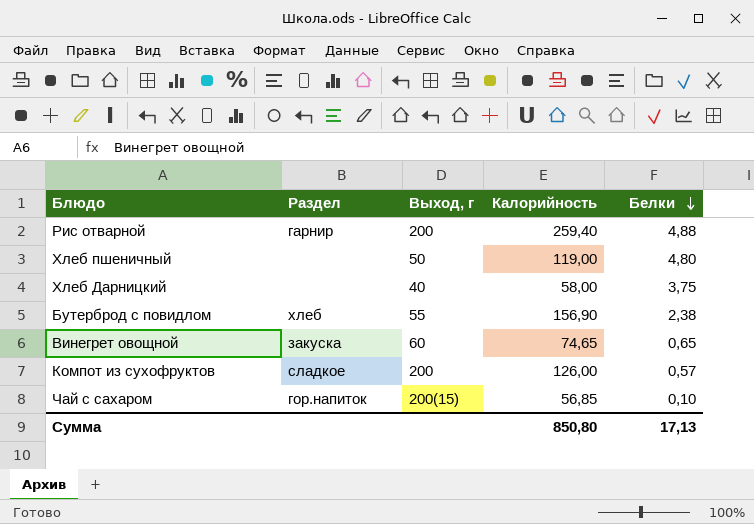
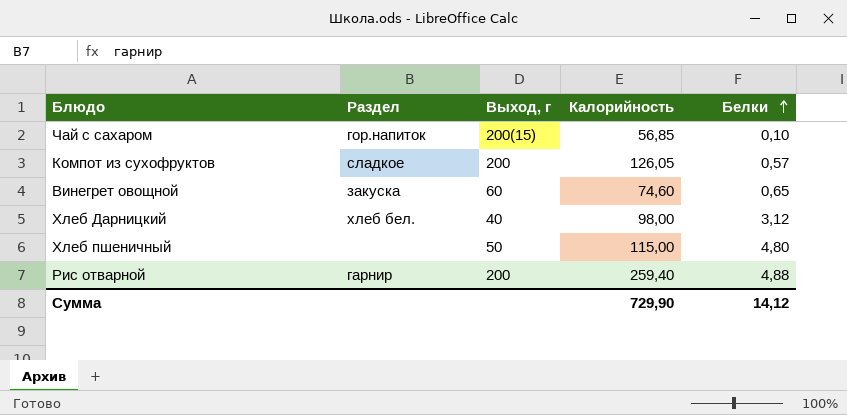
row order: Белки descending -> Белки ascending
row Бутерброд с повидлом: хлеб | 55 | 156,90 | 2,38 -> none
Компот из сухофруктов | Калорийность: 126,00 -> 126,05
Винегрет овощной | Калорийность: 74,65 -> 74,60
Хлеб Дарницкий | Раздел: none -> хлеб бел.
Хлеб Дарницкий | Калорийность: 58,00 -> 98,00
Хлеб Дарницкий | Белки: 3,75 -> 3,12
Хлеб пшеничный | Калорийность: 119,00 -> 115,00
Сумма | Калорийность: 850,80 -> 729,90
Сумма | Белки: 17,13 -> 14,12

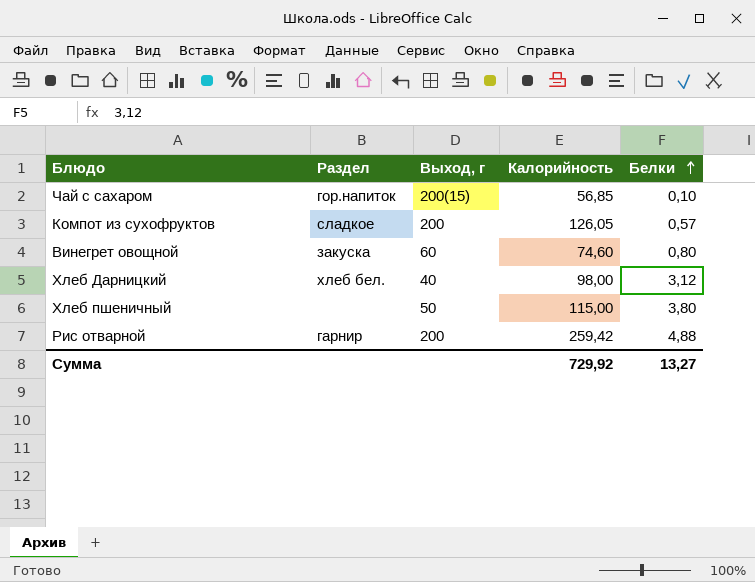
Винегрет овощной | Белки: 0,65 -> 0,80
Хлеб пшеничный | Белки: 4,80 -> 3,80
Рис отварной | Калорийность: 259,40 -> 259,42
Сумма | Калорийность: 729,90 -> 729,92
Сумма | Белки: 14,12 -> 13,27

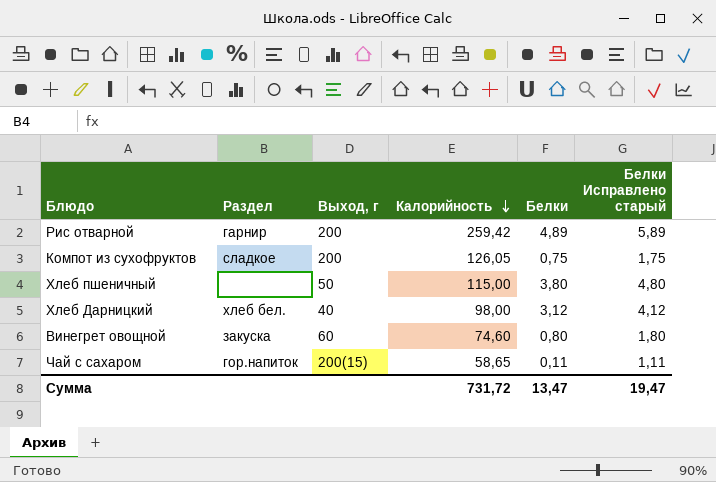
row order: Белки ascending -> Калорийность descending
column Белки Исправлено старый | formula: none -> [Белки] + 1
Рис отварной | Белки: 4,88 -> 4,89
Компот из сухофруктов | Белки: 0,57 -> 0,75
Чай с сахаром | Калорийность: 56,85 -> 58,65
Чай с сахаром | Белки: 0,10 -> 0,11
Сумма | Калорийность: 729,92 -> 731,72
Сумма | Белки: 13,27 -> 13,47

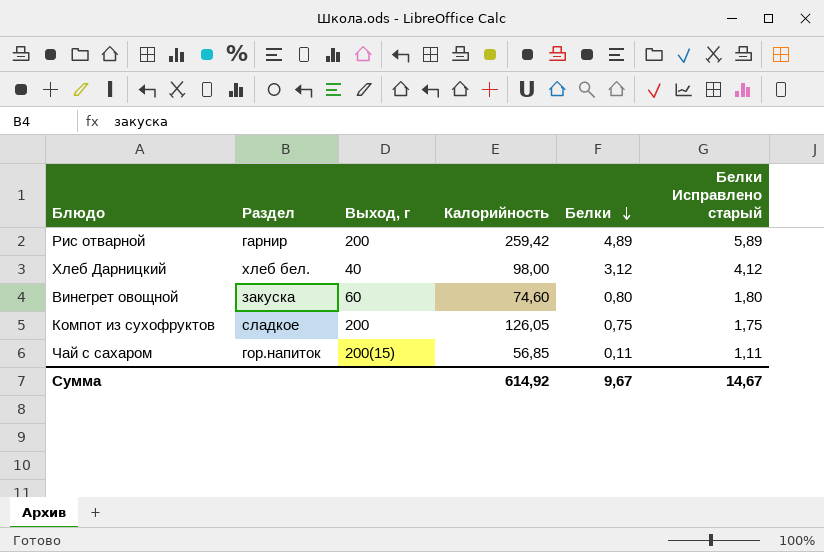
row order: Калорийность descending -> Белки descending
row Хлеб пшеничный: none | 50 | 115,00 | 3,80 | 4,80 -> none
Чай с сахаром | Калорийность: 58,65 -> 56,85
Сумма | Калорийность: 731,72 -> 614,92
Сумма | Белки: 13,47 -> 9,67
Сумма | Белки Исправлено старый: 19,47 -> 14,67

